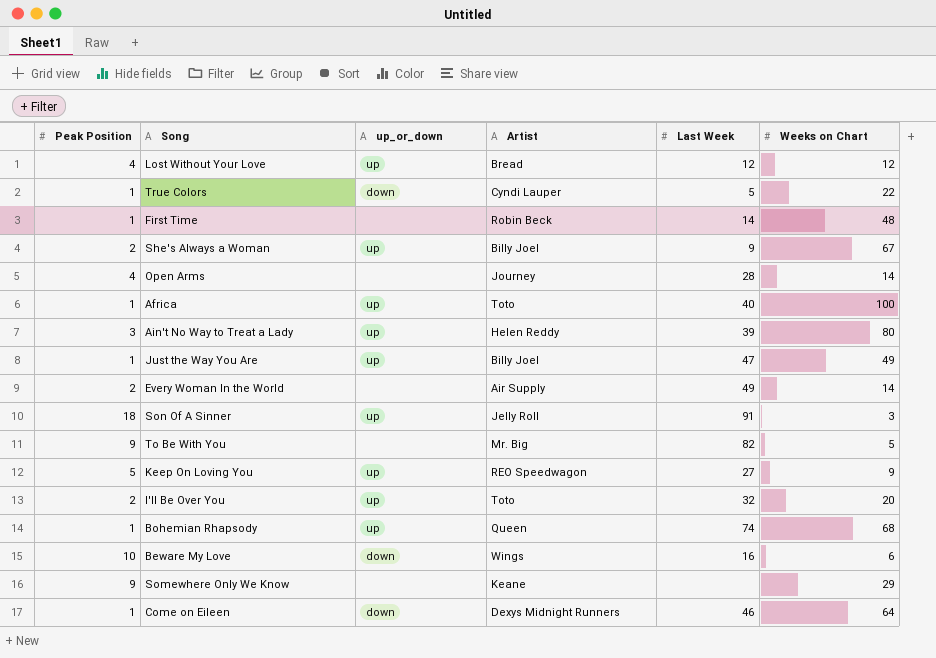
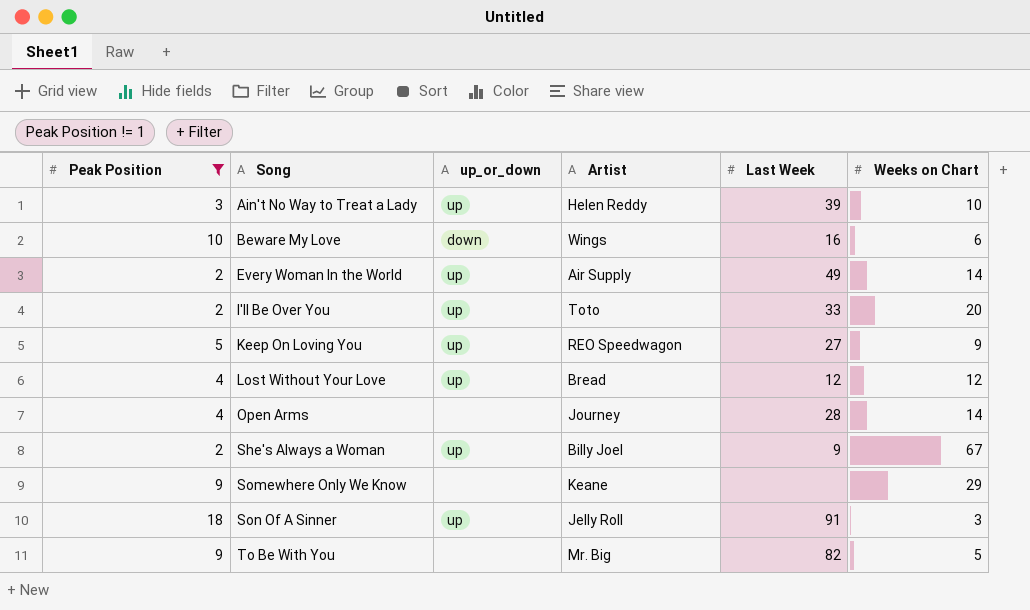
filter: none -> Peak Position != 1
row order: none -> Song ascending
Ain't No Way to Treat a Lady | Weeks on Chart: 80 -> 10
Every Woman In the World | up_or_down: none -> up
I'll Be Over You | Last Week: 32 -> 33

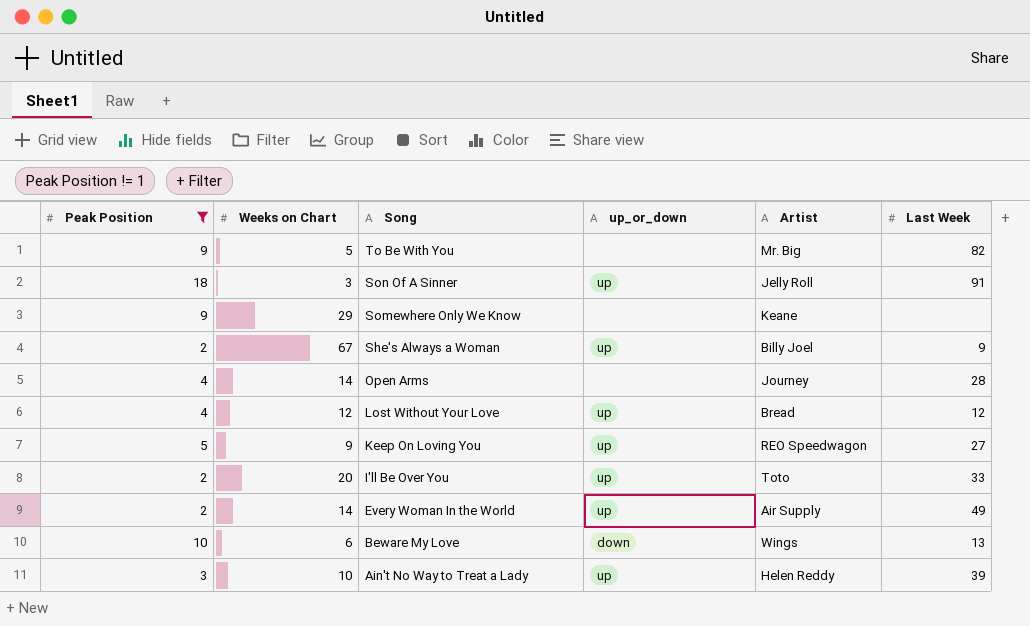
row order: Song ascending -> Song descending
column Weeks on Chart | position: 6 -> 2
Beware My Love | Last Week: 16 -> 13

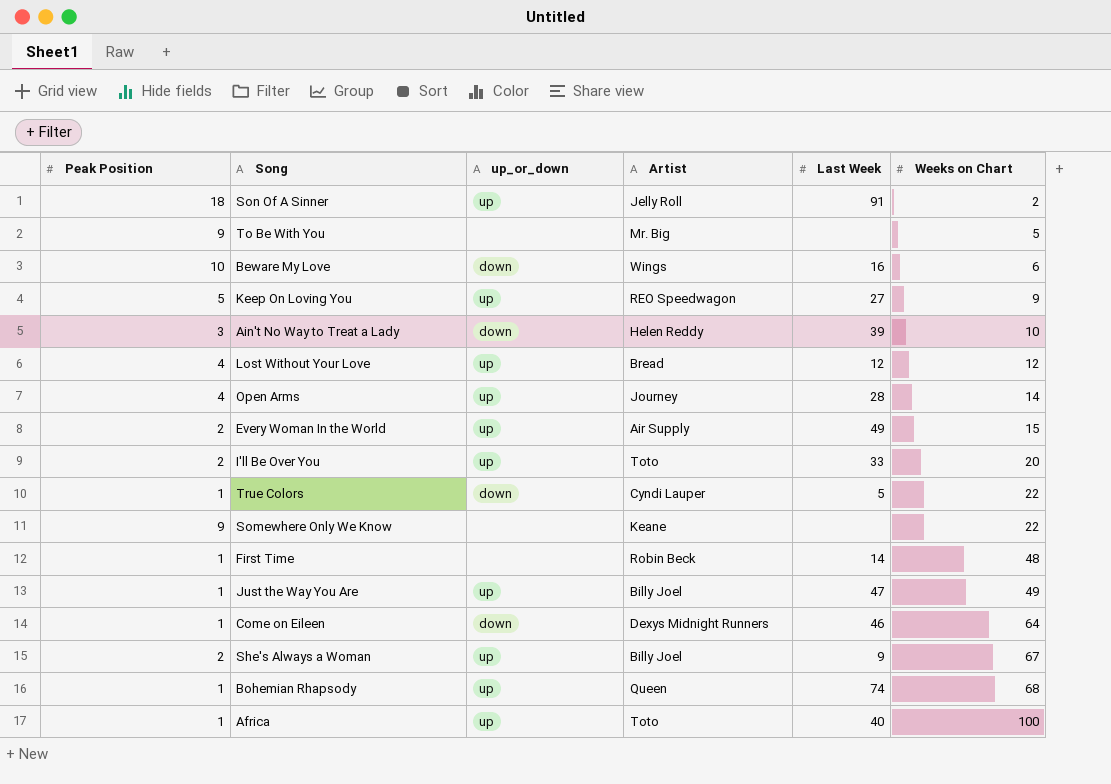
filter: Peak Position != 1 -> none
row order: Song descending -> Weeks on Chart ascending
column Weeks on Chart | position: 2 -> 6
Son Of A Sinner | Weeks on Chart: 3 -> 2
To Be With You | Last Week: 82 -> none
Beware My Love | Last Week: 13 -> 16
Ain't No Way to Treat a Lady | up_or_down: up -> down
Open Arms | up_or_down: none -> up
Every Woman In the World | Weeks on Chart: 14 -> 15
Somewhere Only We Know | Weeks on Chart: 29 -> 22

